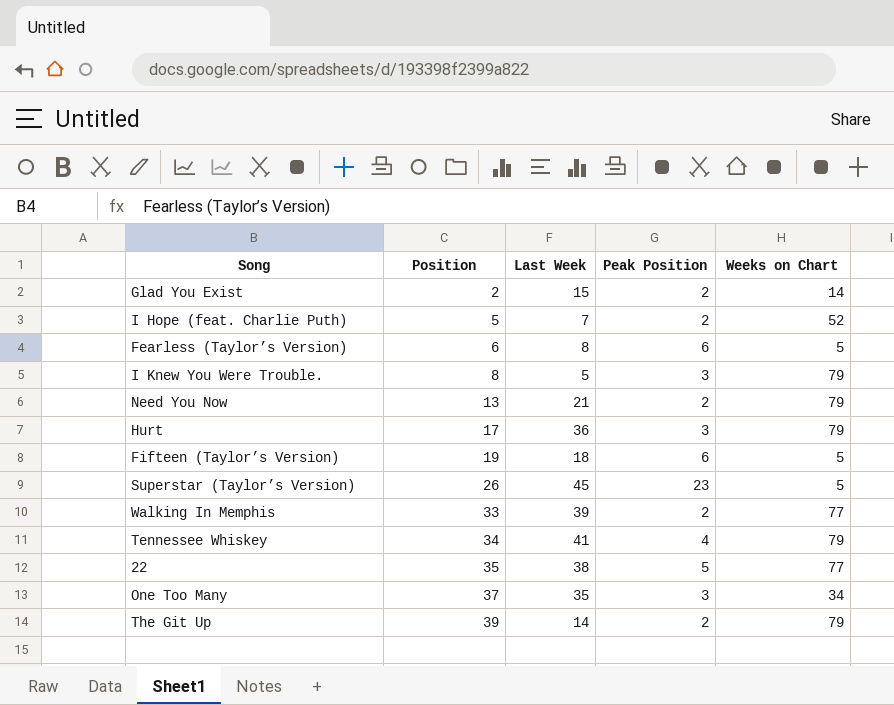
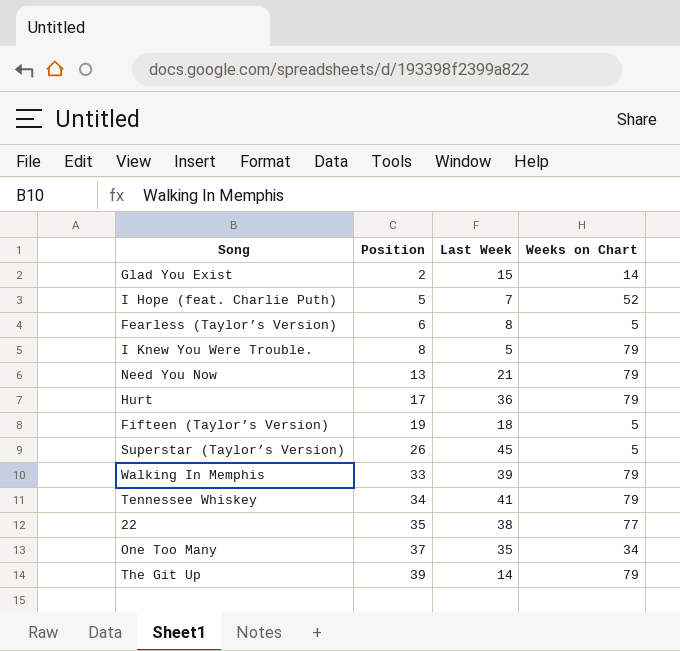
column Peak Position | position: 4 -> none
Walking In Memphis | Weeks on Chart: 77 -> 79

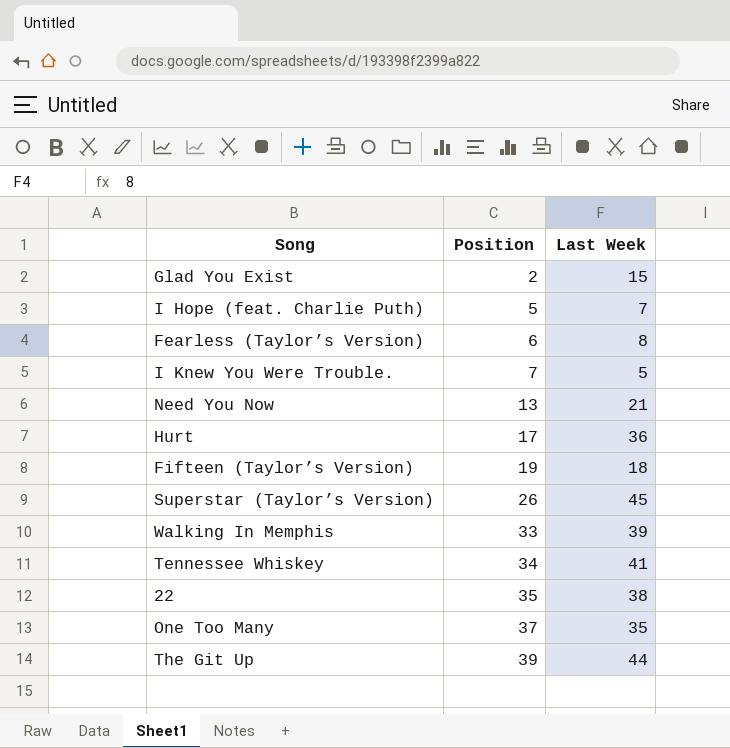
column Weeks on Chart | position: 4 -> none
I Knew You Were Trouble. | Position: 8 -> 7
The Git Up | Last Week: 14 -> 44

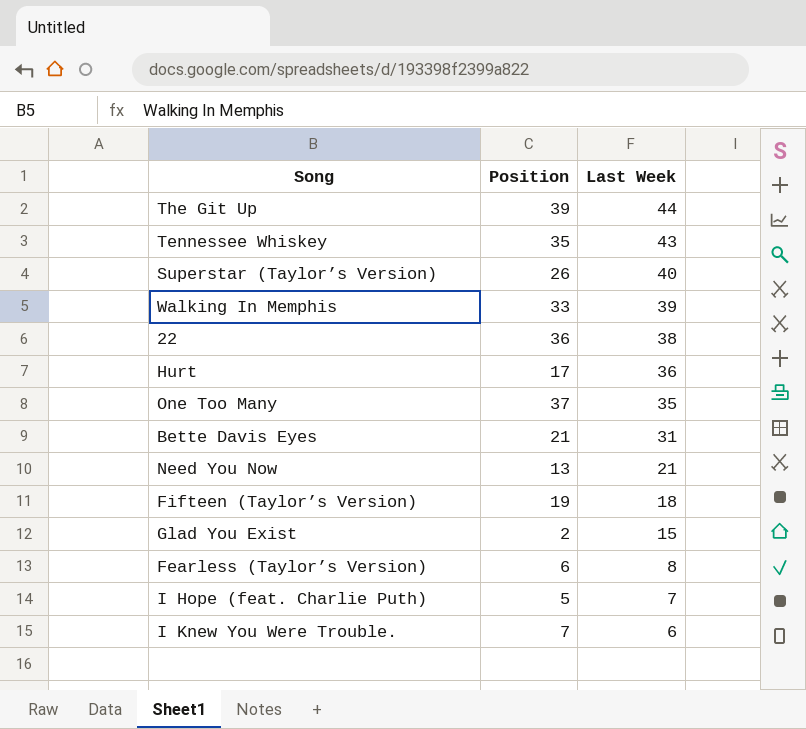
row order: Position ascending -> Last Week descending
Tennessee Whiskey | Position: 34 -> 35
Tennessee Whiskey | Last Week: 41 -> 43
Superstar (Taylor’s Version) | Last Week: 45 -> 40
22 | Position: 35 -> 36
row Bette Davis Eyes: none -> 21 | 31
I Knew You Were Trouble. | Last Week: 5 -> 6

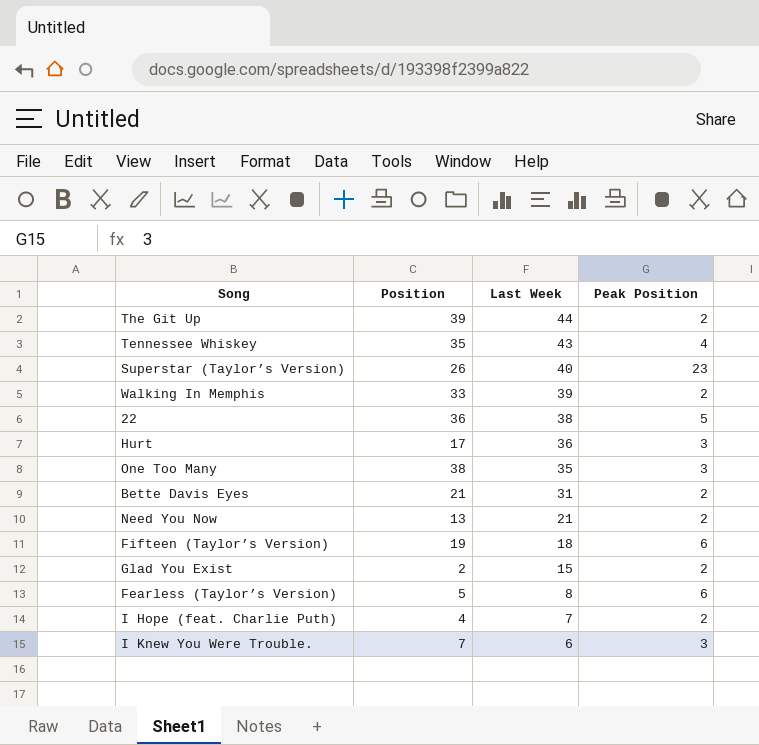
column Peak Position | position: none -> 4
One Too Many | Position: 37 -> 38
Fearless (Taylor’s Version) | Position: 6 -> 5
I Hope (feat. Charlie Puth) | Position: 5 -> 4

